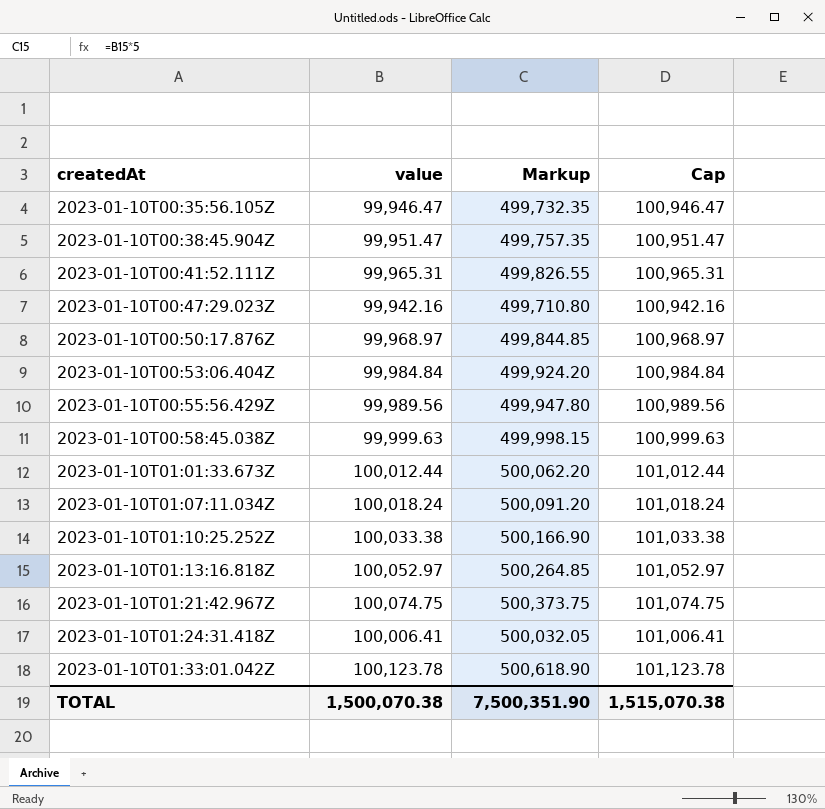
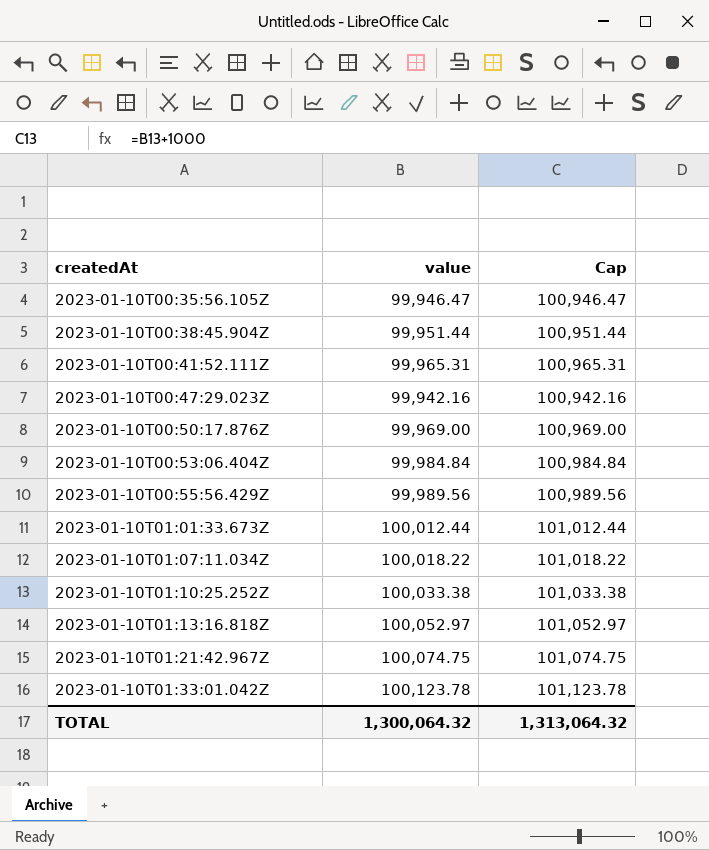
column Markup | formula: [value] * 5 -> none
row 2023-01-10T00:58:45.038Z: 99,999.63 | 499,998.15 | 100,999.63 -> none
row 2023-01-10T01:24:31.418Z: 100,006.41 | 500,032.05 | 101,006.41 -> none
2023-01-10T00:38:45.904Z | value: 99,951.47 -> 99,951.44
2023-01-10T00:38:45.904Z | Cap: 100,951.47 -> 100,951.44
2023-01-10T00:50:17.876Z | value: 99,968.97 -> 99,969.00
2023-01-10T00:50:17.876Z | Cap: 100,968.97 -> 100,969.00
2023-01-10T01:07:11.034Z | value: 100,018.24 -> 100,018.22
2023-01-10T01:07:11.034Z | Cap: 101,018.24 -> 101,018.22
TOTAL | value: 1,500,070.38 -> 1,300,064.32
TOTAL | Cap: 1,515,070.38 -> 1,313,064.32

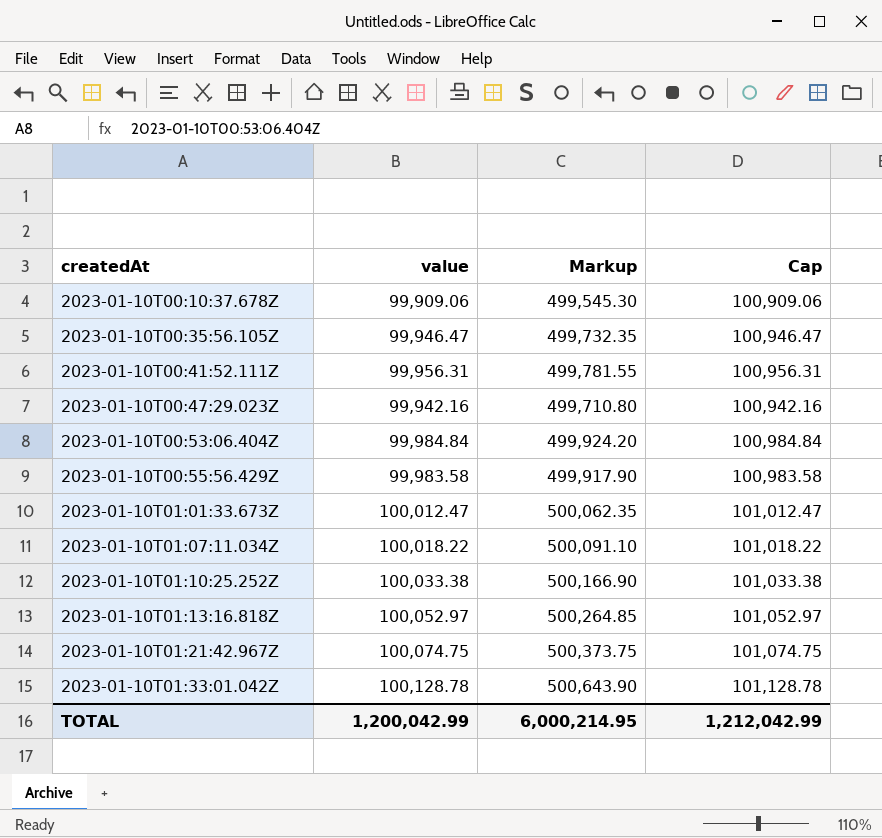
column Markup | formula: none -> [value] * 5
row 2023-01-10T00:38:45.904Z: 99,951.44 | 100,951.44 -> none
row 2023-01-10T00:50:17.876Z: 99,969.00 | 100,969.00 -> none
row 2023-01-10T00:10:37.678Z: none -> 99,909.06 | 499,545.30 | 100,909.06
2023-01-10T00:41:52.111Z | value: 99,965.31 -> 99,956.31
2023-01-10T00:41:52.111Z | Cap: 100,965.31 -> 100,956.31
2023-01-10T00:55:56.429Z | value: 99,989.56 -> 99,983.58
2023-01-10T00:55:56.429Z | Cap: 100,989.56 -> 100,983.58
2023-01-10T01:01:33.673Z | value: 100,012.44 -> 100,012.47
2023-01-10T01:01:33.673Z | Cap: 101,012.44 -> 101,012.47
2023-01-10T01:33:01.042Z | value: 100,123.78 -> 100,128.78
2023-01-10T01:33:01.042Z | Cap: 101,123.78 -> 101,128.78
TOTAL | value: 1,300,064.32 -> 1,200,042.99
TOTAL | Cap: 1,313,064.32 -> 1,212,042.99

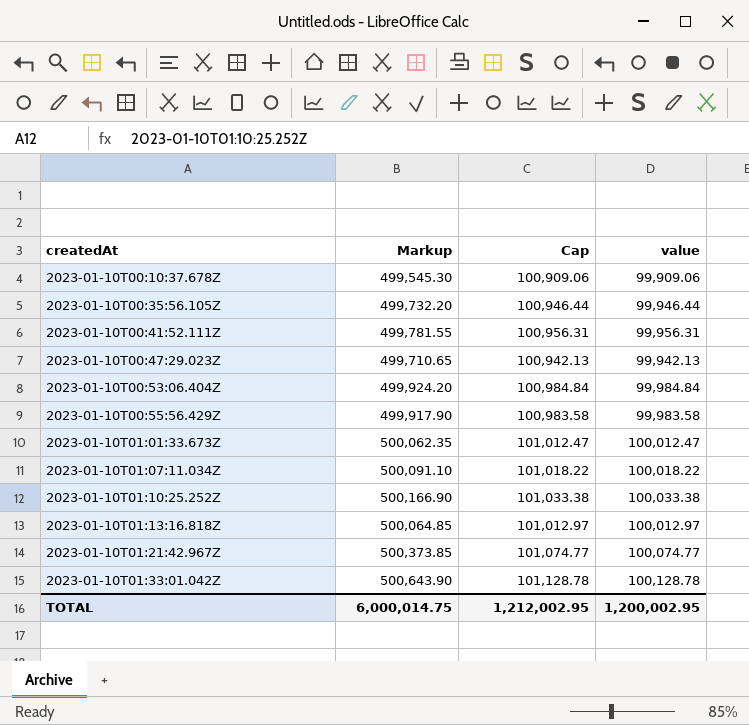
column value | position: 2 -> 4
2023-01-10T00:35:56.105Z | Markup: 499,732.35 -> 499,732.20
2023-01-10T00:35:56.105Z | Cap: 100,946.47 -> 100,946.44
2023-01-10T00:35:56.105Z | value: 99,946.47 -> 99,946.44
2023-01-10T00:47:29.023Z | Markup: 499,710.80 -> 499,710.65
2023-01-10T00:47:29.023Z | Cap: 100,942.16 -> 100,942.13
2023-01-10T00:47:29.023Z | value: 99,942.16 -> 99,942.13
2023-01-10T01:13:16.818Z | Markup: 500,264.85 -> 500,064.85
2023-01-10T01:13:16.818Z | Cap: 101,052.97 -> 101,012.97
2023-01-10T01:13:16.818Z | value: 100,052.97 -> 100,012.97
2023-01-10T01:21:42.967Z | Markup: 500,373.75 -> 500,373.85
2023-01-10T01:21:42.967Z | Cap: 101,074.75 -> 101,074.77
2023-01-10T01:21:42.967Z | value: 100,074.75 -> 100,074.77
TOTAL | Markup: 6,000,214.95 -> 6,000,014.75
TOTAL | Cap: 1,212,042.99 -> 1,212,002.95
TOTAL | value: 1,200,042.99 -> 1,200,002.95

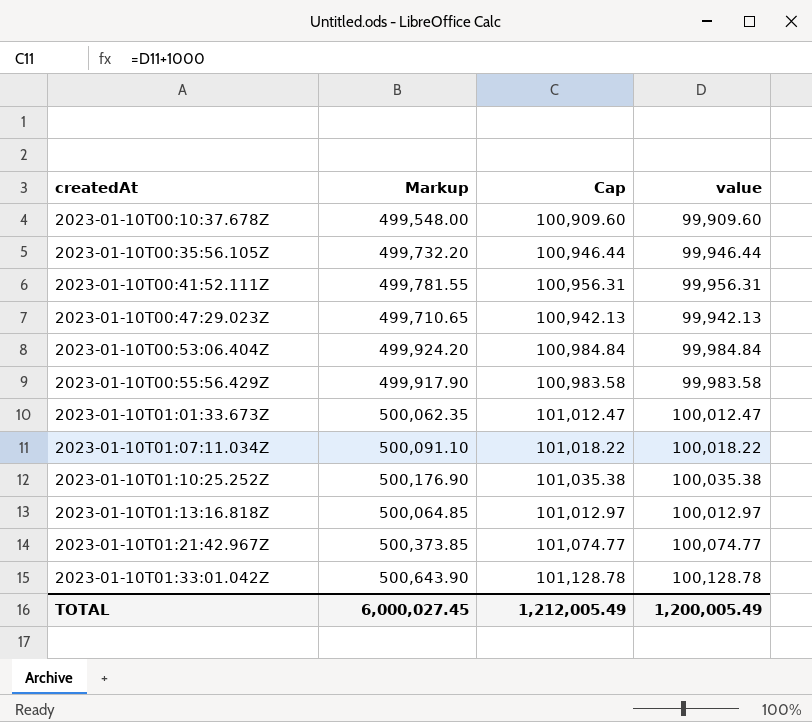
2023-01-10T00:10:37.678Z | Markup: 499,545.30 -> 499,548.00
2023-01-10T00:10:37.678Z | Cap: 100,909.06 -> 100,909.60
2023-01-10T00:10:37.678Z | value: 99,909.06 -> 99,909.60
2023-01-10T01:10:25.252Z | Markup: 500,166.90 -> 500,176.90
2023-01-10T01:10:25.252Z | Cap: 101,033.38 -> 101,035.38
2023-01-10T01:10:25.252Z | value: 100,033.38 -> 100,035.38
TOTAL | Markup: 6,000,014.75 -> 6,000,027.45
TOTAL | Cap: 1,212,002.95 -> 1,212,005.49
TOTAL | value: 1,200,002.95 -> 1,200,005.49

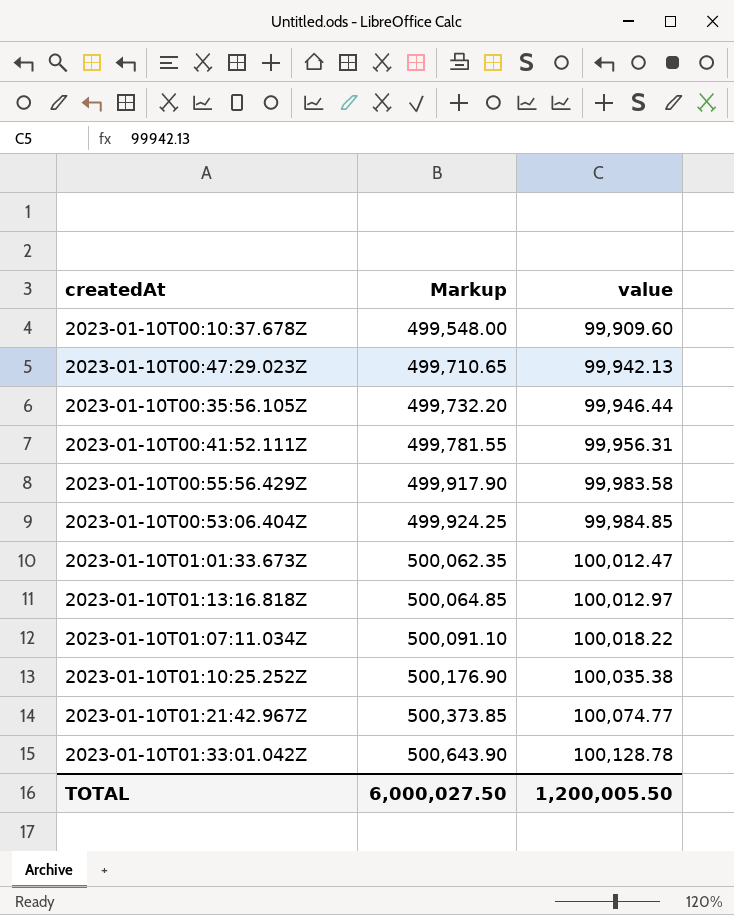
row order: createdAt ascending -> Markup ascending
column Cap | formula: [value] + 1000 -> none
2023-01-10T00:53:06.404Z | Markup: 499,924.20 -> 499,924.25
2023-01-10T00:53:06.404Z | value: 99,984.84 -> 99,984.85
TOTAL | Markup: 6,000,027.45 -> 6,000,027.50
TOTAL | value: 1,200,005.49 -> 1,200,005.50

